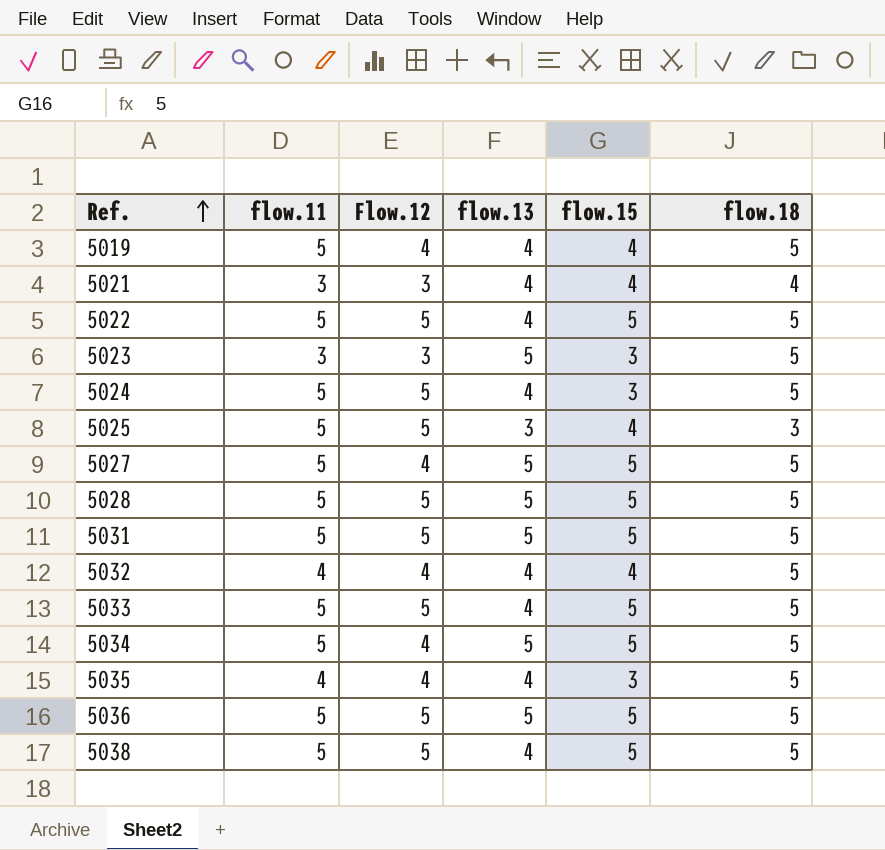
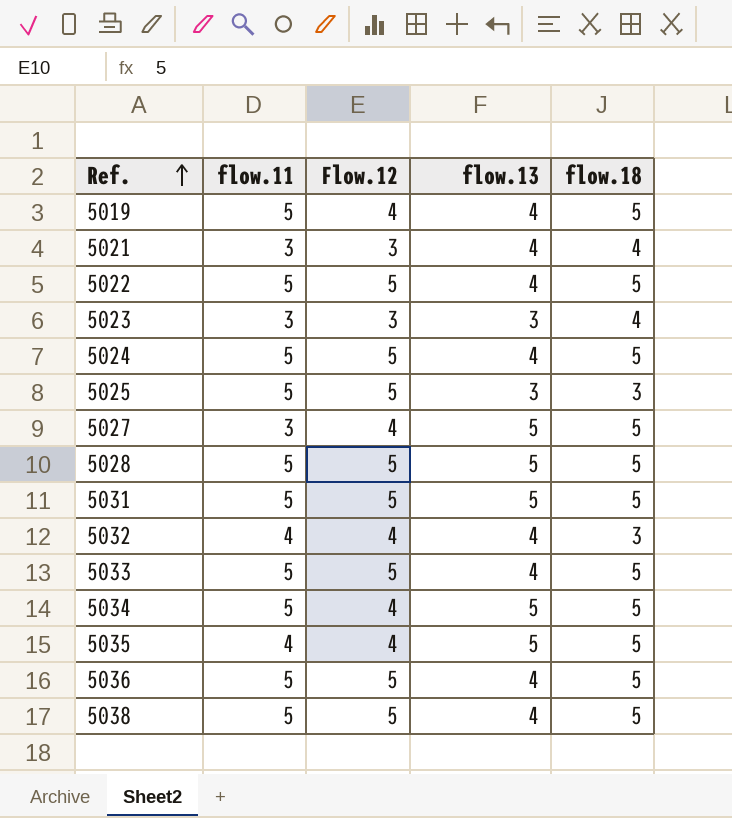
column flow.15 | position: 5 -> none
5023 | flow.13: 5 -> 3
5023 | flow.18: 5 -> 4
5027 | flow.11: 5 -> 3
5032 | flow.18: 5 -> 3
5035 | flow.13: 4 -> 5
5036 | flow.13: 5 -> 4

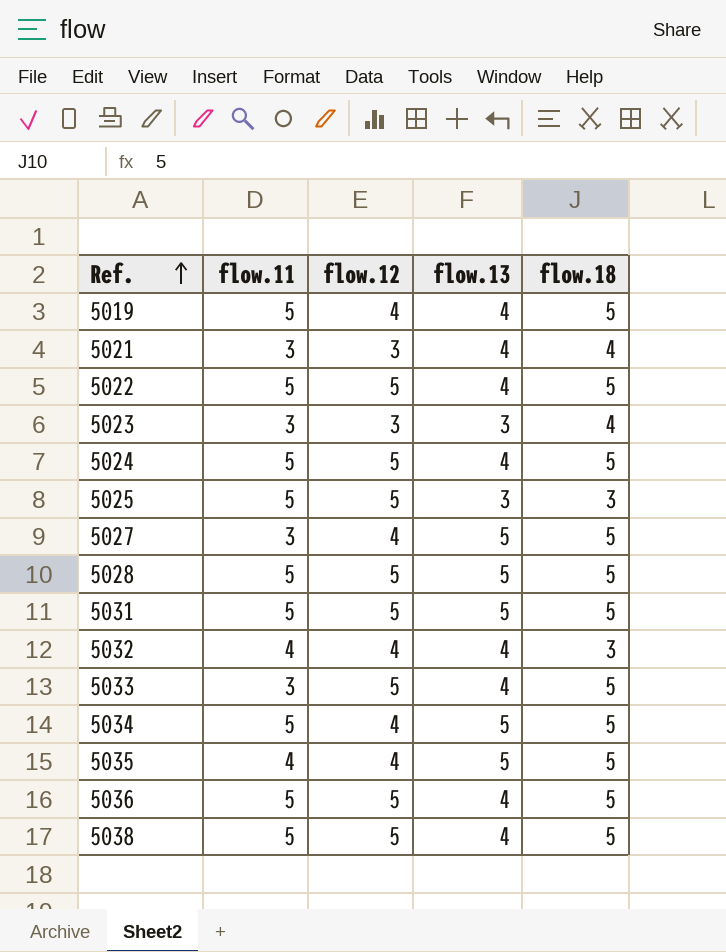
column name: Flow.12 -> flow.12
5033 | flow.11: 5 -> 3

